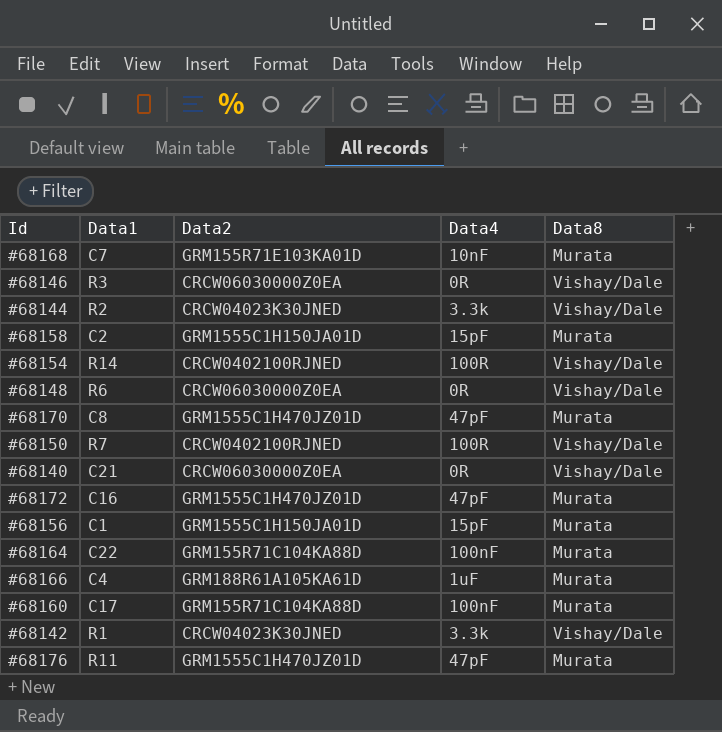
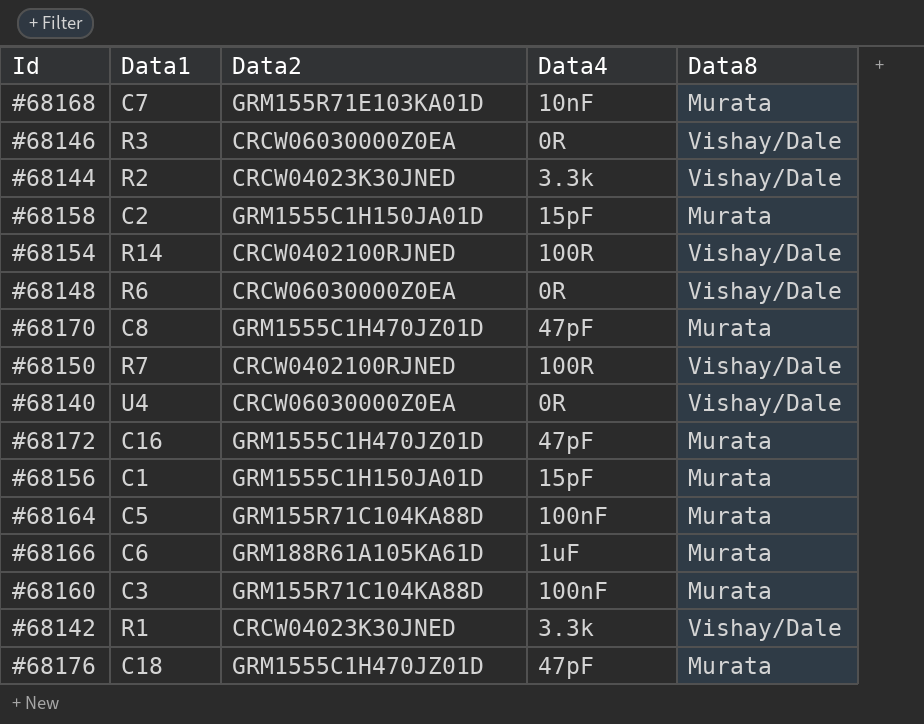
#68140 | Data1: C21 -> U4
#68164 | Data1: C22 -> C5
#68166 | Data1: C4 -> C6
#68160 | Data1: C17 -> C3
#68176 | Data1: R11 -> C18

